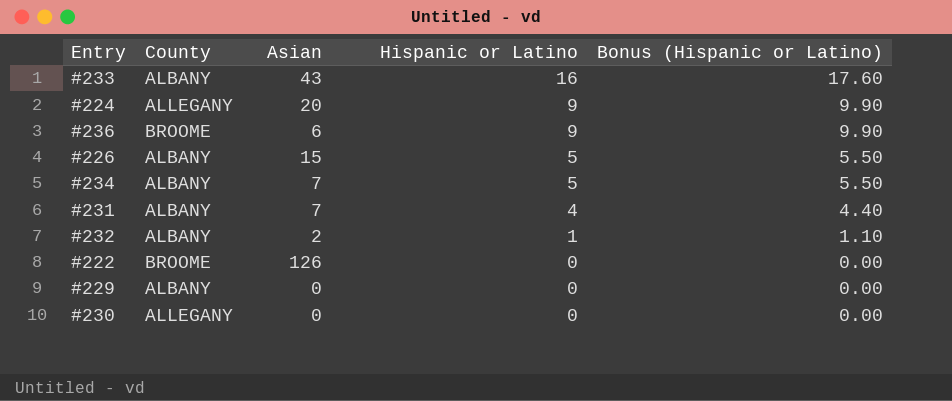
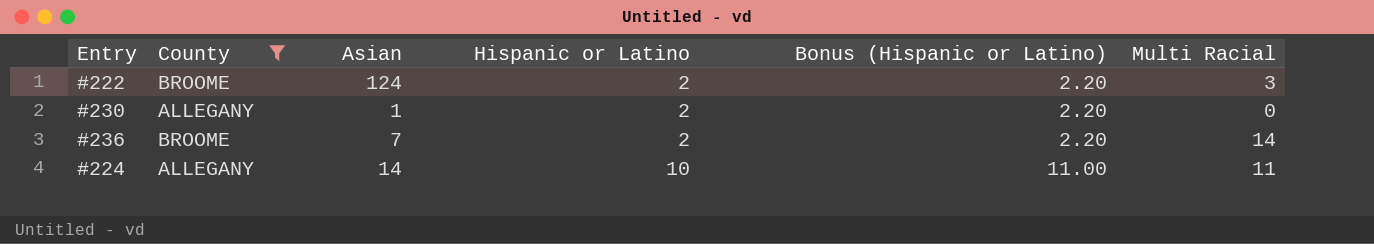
filter: none -> County != ALBANY
row order: Hispanic or Latino descending -> Hispanic or Latino ascending
column Multi Racial | position: none -> 6
#222 | Asian: 126 -> 124
#222 | Hispanic or Latino: 0 -> 2
#222 | Bonus (Hispanic or Latino): 0.00 -> 2.20
#230 | Asian: 0 -> 1
#230 | Hispanic or Latino: 0 -> 2
#230 | Bonus (Hispanic or Latino): 0.00 -> 2.20
#236 | Asian: 6 -> 7
#236 | Hispanic or Latino: 9 -> 2
#236 | Bonus (Hispanic or Latino): 9.90 -> 2.20
#224 | Asian: 20 -> 14
#224 | Hispanic or Latino: 9 -> 10
#224 | Bonus (Hispanic or Latino): 9.90 -> 11.00

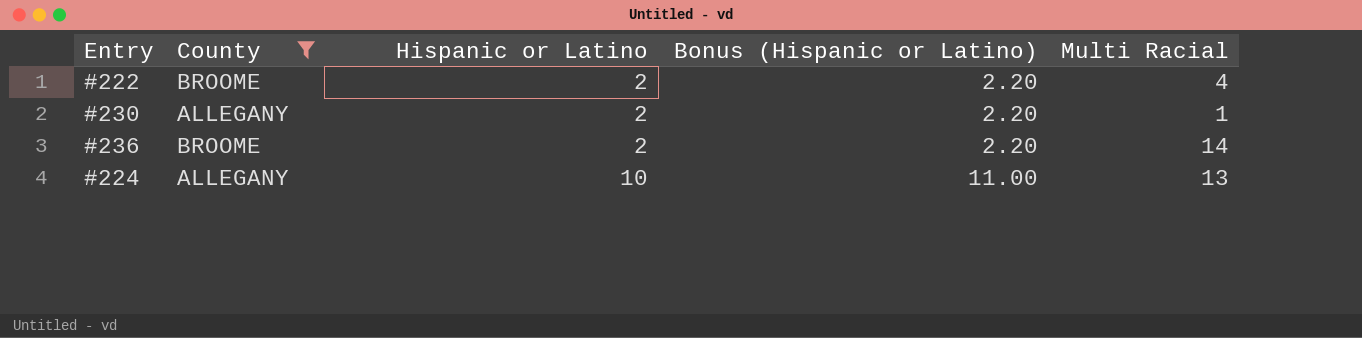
column Asian | position: 3 -> none
#222 | Multi Racial: 3 -> 4
#230 | Multi Racial: 0 -> 1
#224 | Multi Racial: 11 -> 13

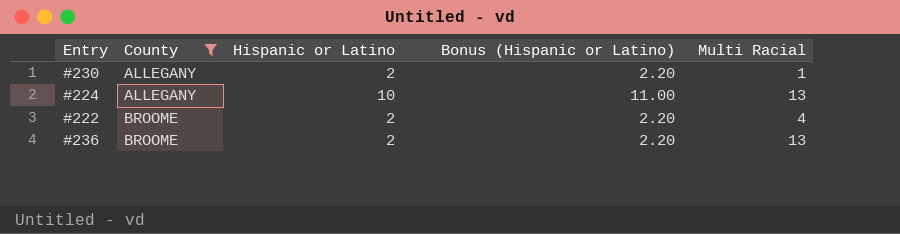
row order: Hispanic or Latino ascending -> County ascending
#236 | Multi Racial: 14 -> 13

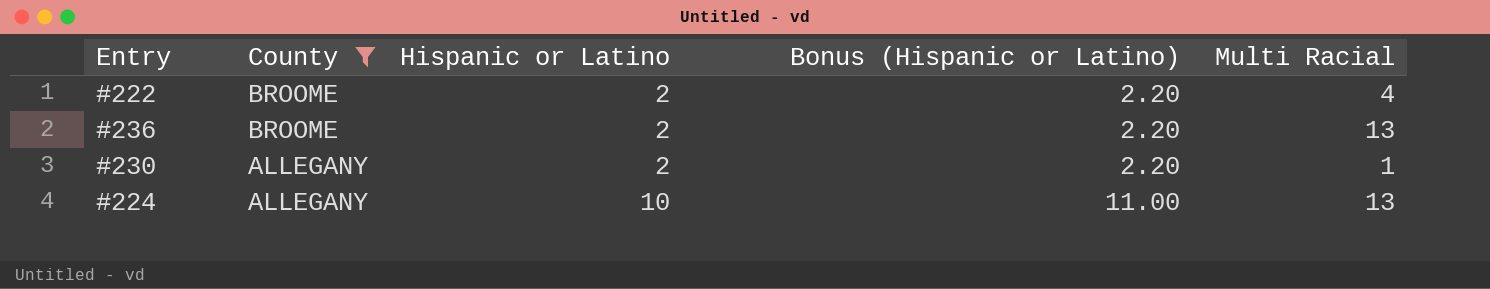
row order: County ascending -> County descending

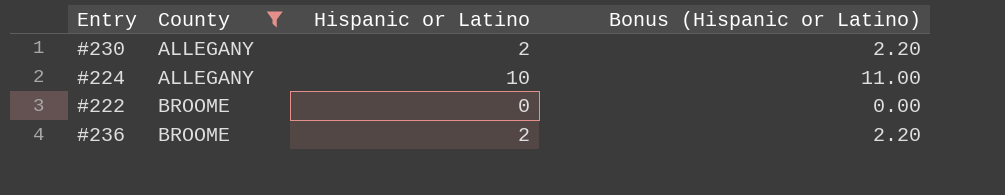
row order: County descending -> County ascending
column Multi Racial | position: 5 -> none
#222 | Hispanic or Latino: 2 -> 0
#222 | Bonus (Hispanic or Latino): 2.20 -> 0.00

